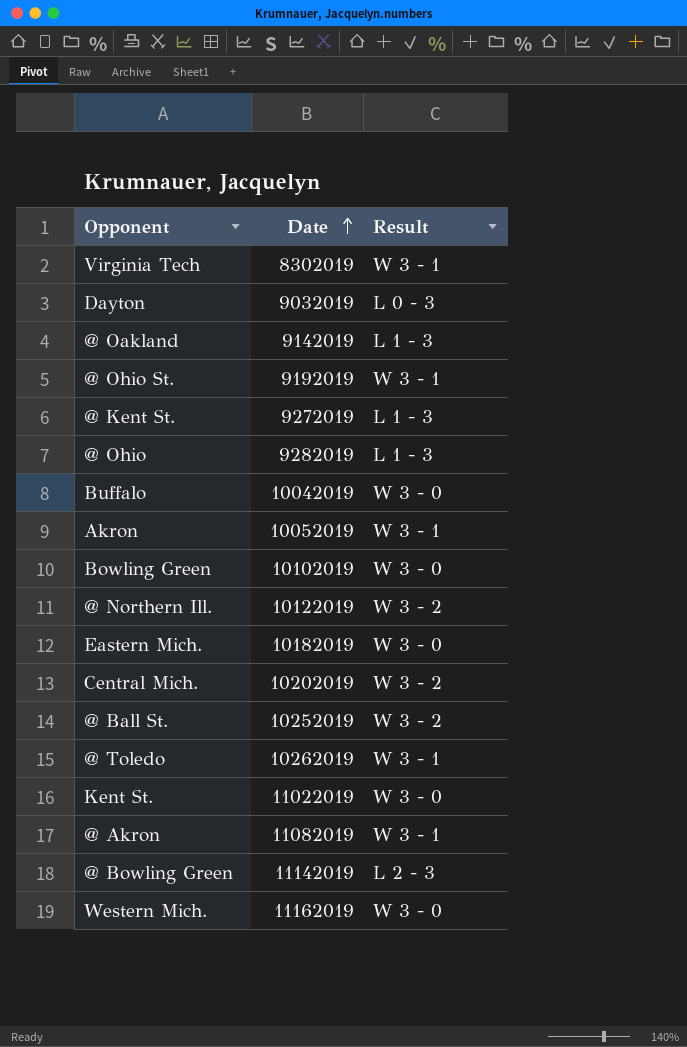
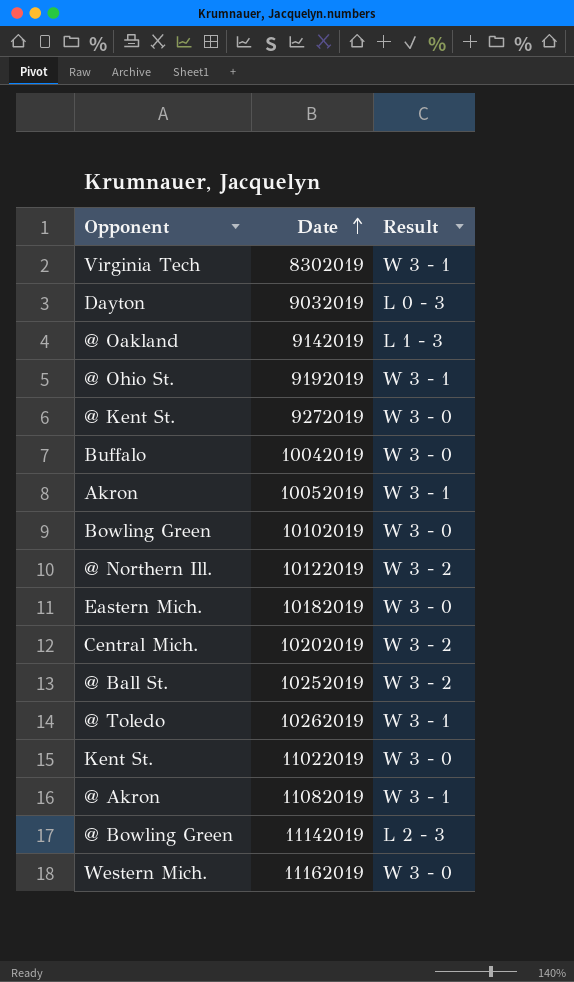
row @ Ohio: 9282019 | L 1 - 3 -> none
@ Kent St. | Result: L 1 - 3 -> W 3 - 0

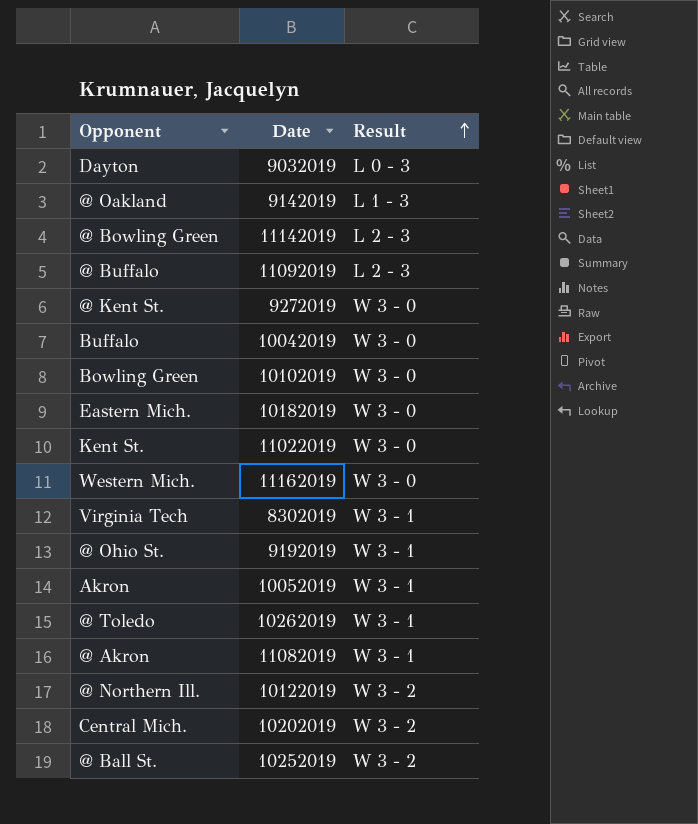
row order: Date ascending -> Result ascending
row @ Buffalo: none -> 11092019 | L 2 - 3

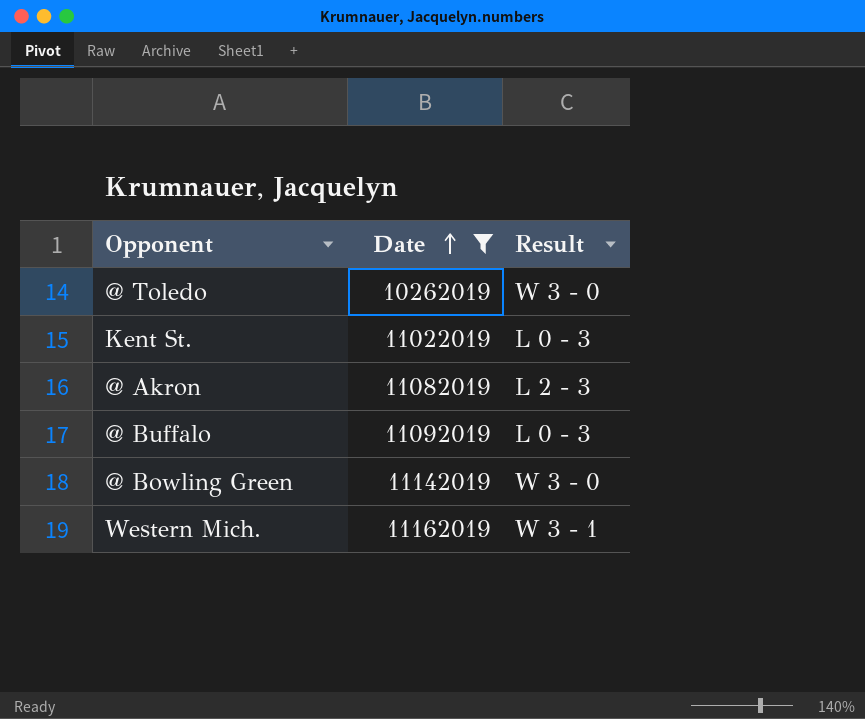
filter: none -> Date >= 10262019
row order: Result ascending -> Date ascending
@ Toledo | Result: W 3 - 1 -> W 3 - 0
Kent St. | Result: W 3 - 0 -> L 0 - 3
@ Akron | Result: W 3 - 1 -> L 2 - 3
@ Buffalo | Result: L 2 - 3 -> L 0 - 3
@ Bowling Green | Result: L 2 - 3 -> W 3 - 0
Western Mich. | Result: W 3 - 0 -> W 3 - 1

